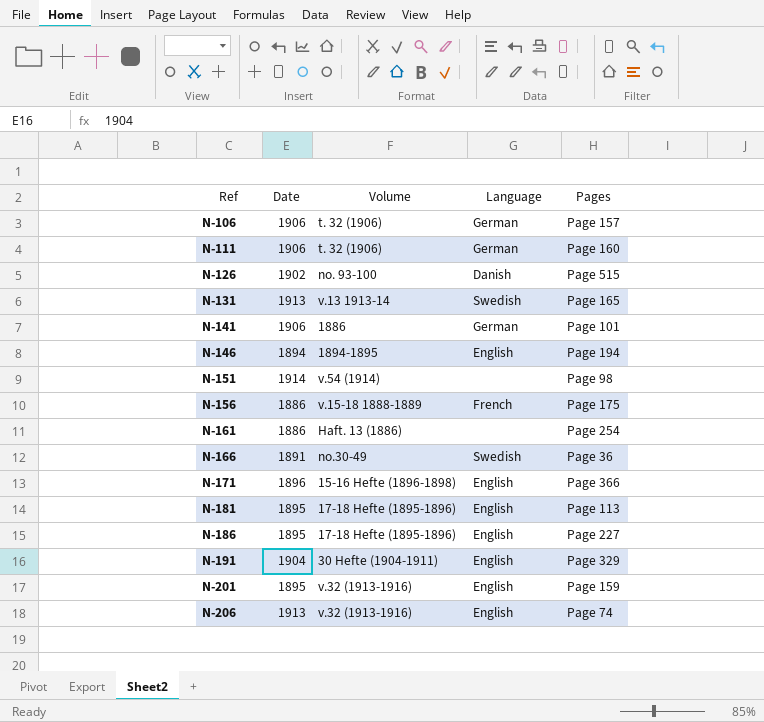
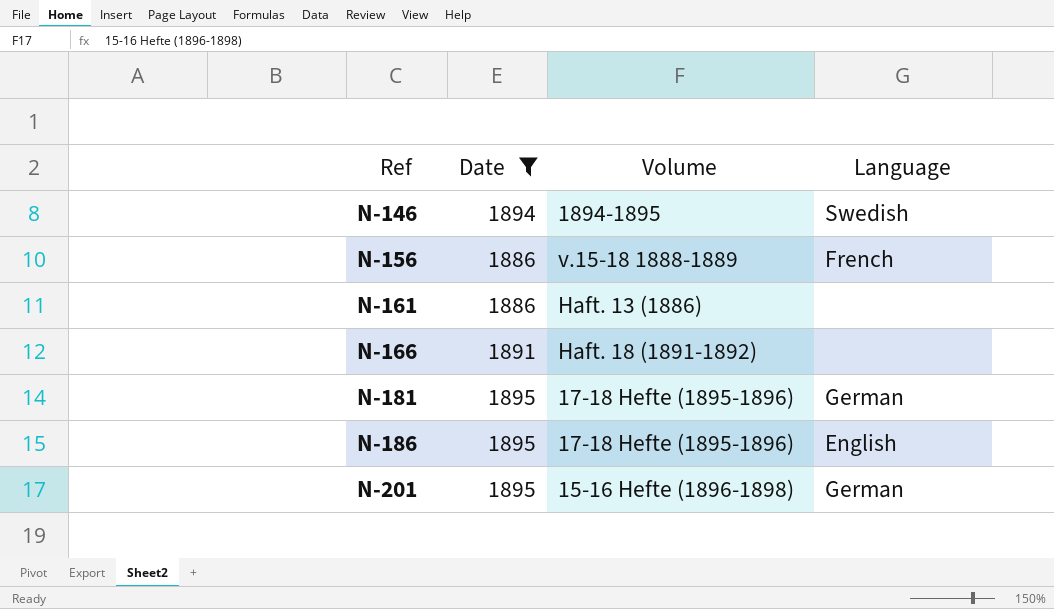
filter: none -> Date <= 1895
column Pages | position: 5 -> none
N-146 | Language: English -> Swedish
N-166 | Volume: no.30-49 -> Haft. 18 (1891-1892)
N-166 | Language: Swedish -> none
N-181 | Language: English -> German
N-201 | Volume: v.32 (1913-1916) -> 15-16 Hefte (1896-1898)
N-201 | Language: English -> German

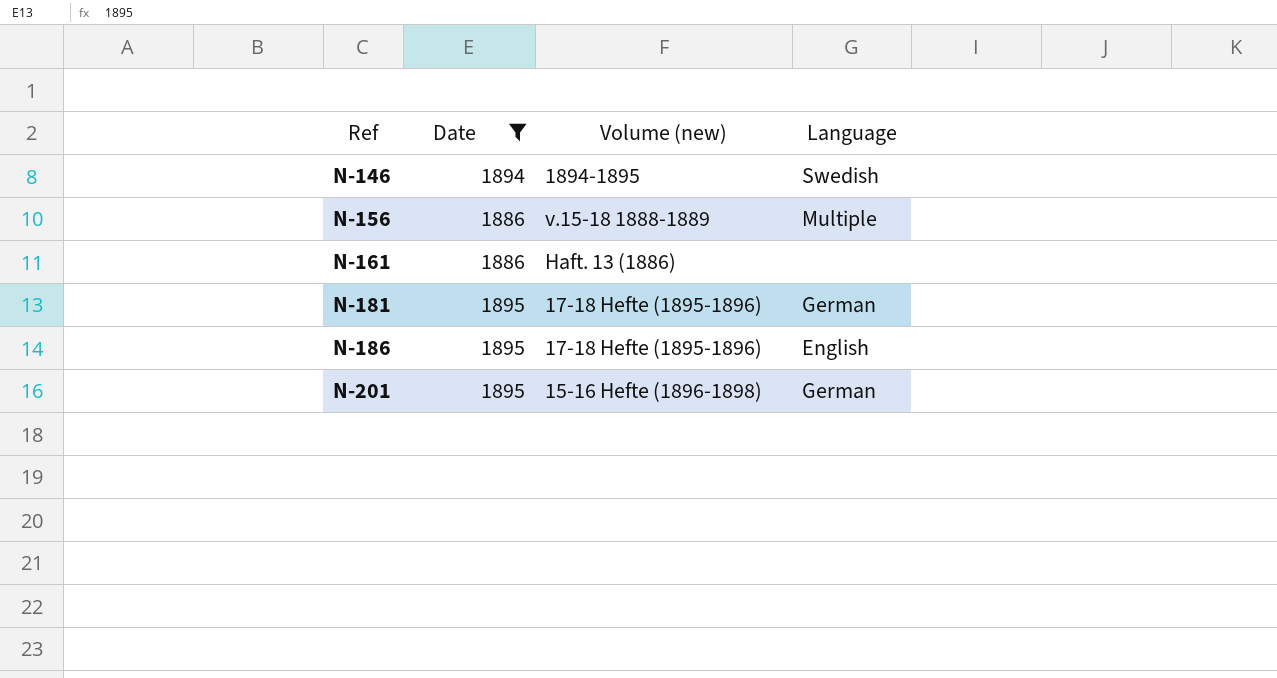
column name: Volume -> Volume (new)
row N-166: 1891 | Haft. 18 (1891-1892) | none -> none
N-156 | Language: French -> Multiple

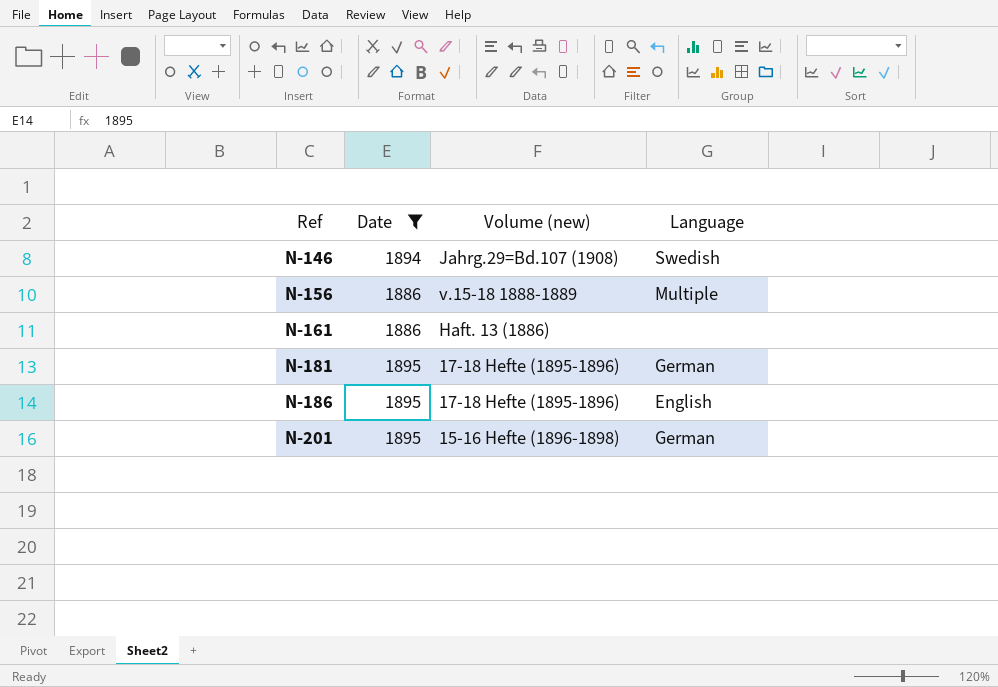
N-146 | Volume (new): 1894-1895 -> Jahrg.29=Bd.107 (1908)

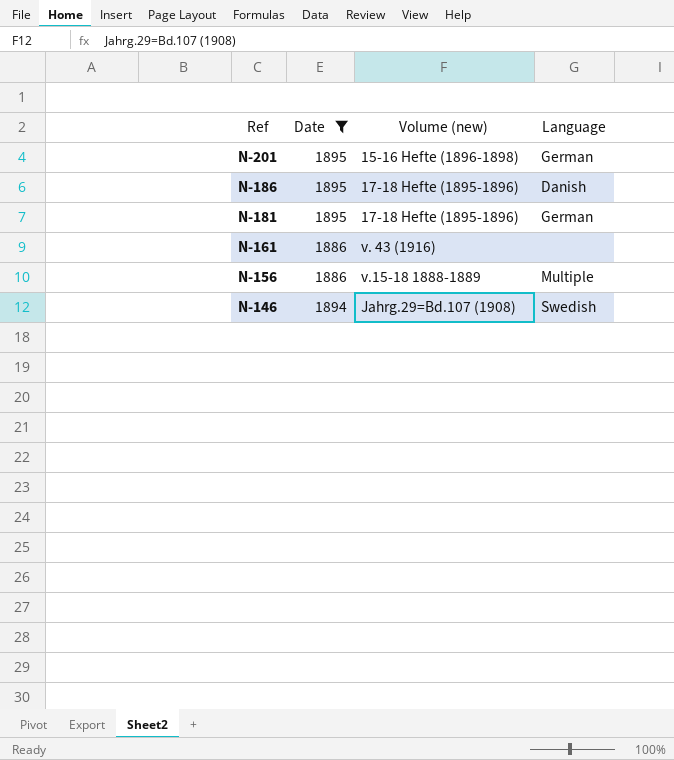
row order: Ref ascending -> Ref descending
N-186 | Language: English -> Danish
N-161 | Volume (new): Haft. 13 (1886) -> v. 43 (1916)

